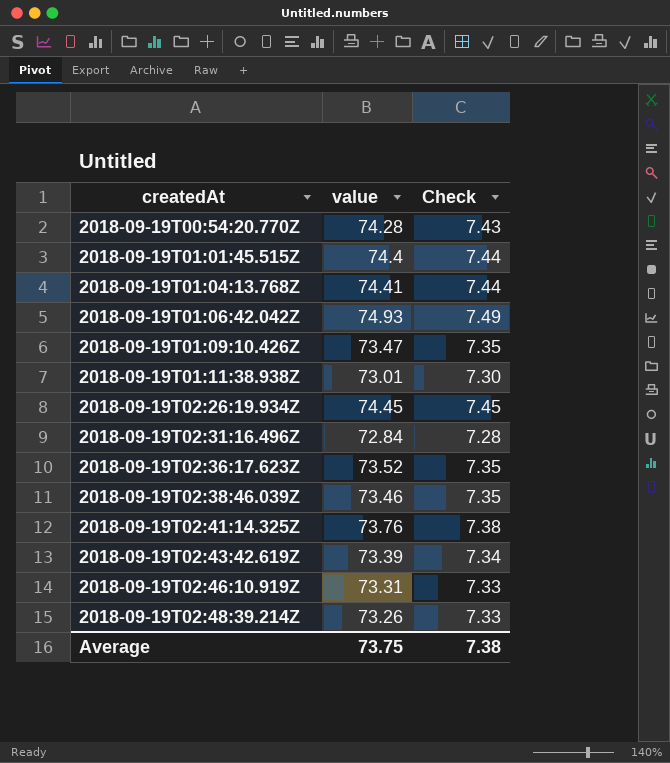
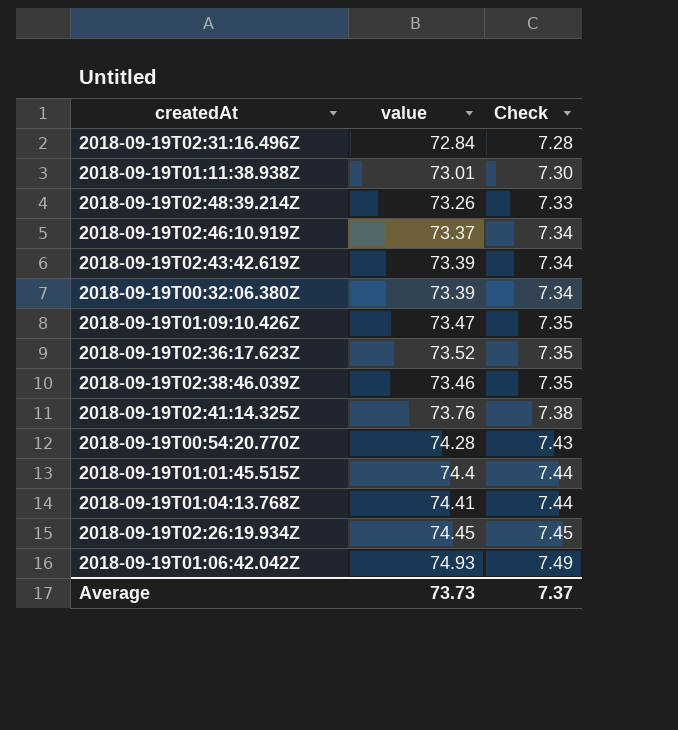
row order: createdAt ascending -> Check ascending
2018-09-19T02:46:10.919Z | value: 73.31 -> 73.37
2018-09-19T02:46:10.919Z | Check: 7.33 -> 7.34
row 2018-09-19T00:32:06.380Z: none -> 73.39 | 7.34
Average | value: 73.75 -> 73.73
Average | Check: 7.38 -> 7.37

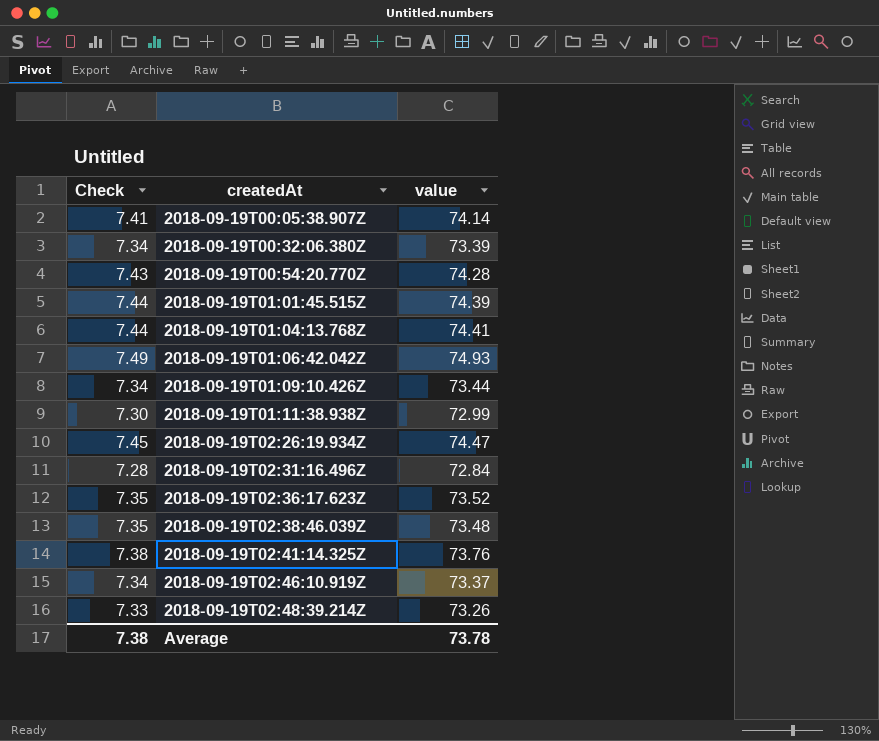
row order: Check ascending -> createdAt ascending
column Check | position: 3 -> 1
row 2018-09-19T02:43:42.619Z: 73.39 | 7.34 -> none
row 2018-09-19T00:05:38.907Z: none -> 7.41 | 74.14
2018-09-19T01:01:45.515Z | value: 74.4 -> 74.39
2018-09-19T01:09:10.426Z | Check: 7.35 -> 7.34
2018-09-19T01:09:10.426Z | value: 73.47 -> 73.44
2018-09-19T01:11:38.938Z | value: 73.01 -> 72.99
2018-09-19T02:26:19.934Z | value: 74.45 -> 74.47
2018-09-19T02:38:46.039Z | value: 73.46 -> 73.48
Average | Check: 7.37 -> 7.38
Average | value: 73.73 -> 73.78

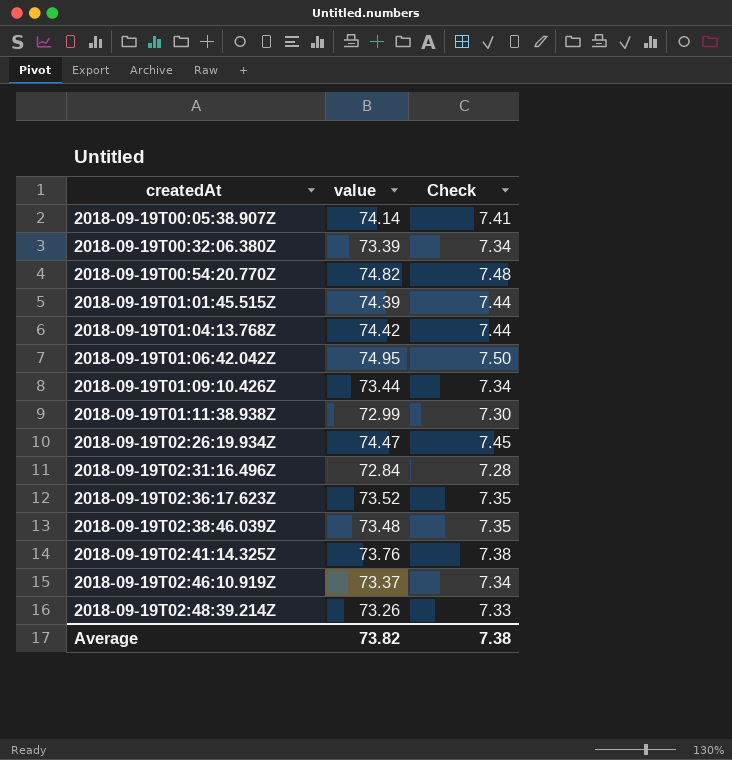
column Check | position: 1 -> 3
2018-09-19T00:54:20.770Z | value: 74.28 -> 74.82
2018-09-19T00:54:20.770Z | Check: 7.43 -> 7.48
2018-09-19T01:04:13.768Z | value: 74.41 -> 74.42
2018-09-19T01:06:42.042Z | value: 74.93 -> 74.95
2018-09-19T01:06:42.042Z | Check: 7.49 -> 7.50
Average | value: 73.78 -> 73.82

